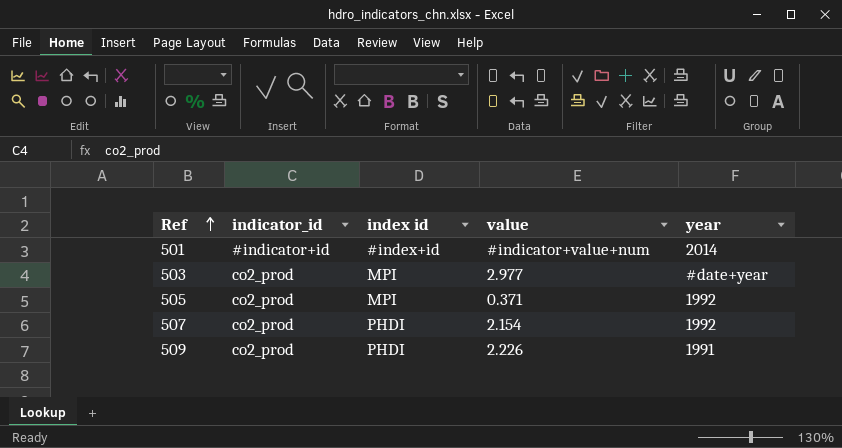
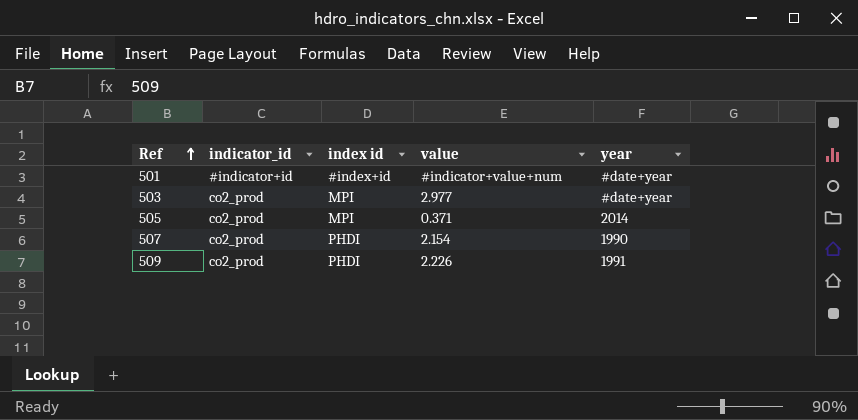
501 | year: 2014 -> #date+year
505 | year: 1992 -> 2014
507 | year: 1992 -> 1990

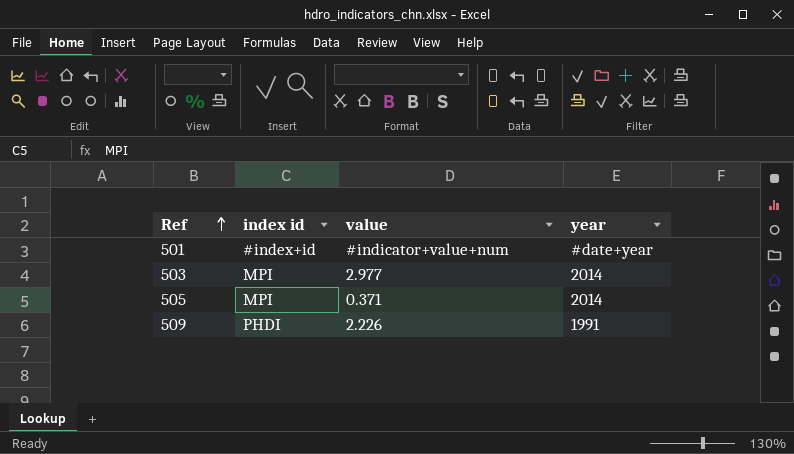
column indicator_id | position: 2 -> none
row 507: co2_prod | PHDI | 2.154 | 1990 -> none
503 | year: #date+year -> 2014

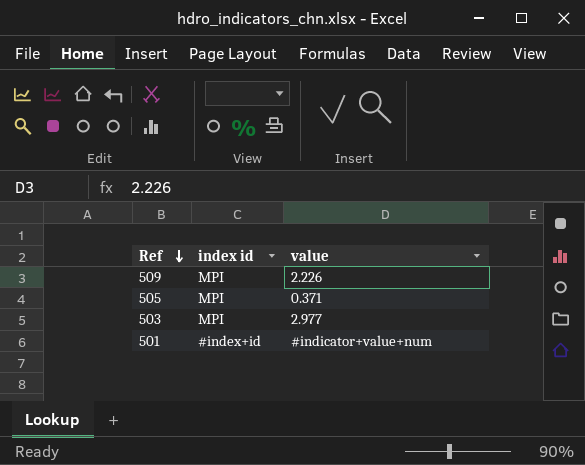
row order: Ref ascending -> Ref descending
column year | position: 4 -> none
509 | index id: PHDI -> MPI

